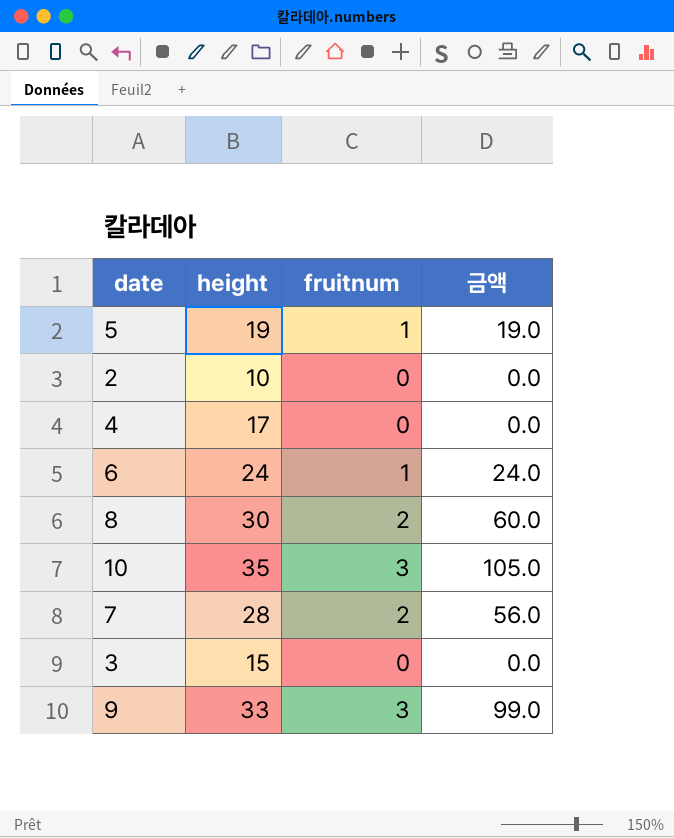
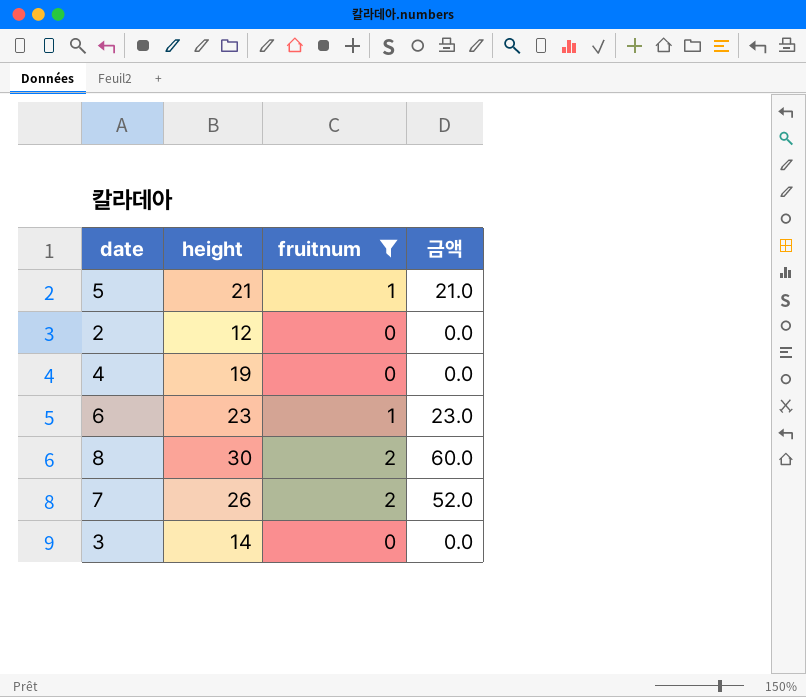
filter: none -> fruitnum != 3
5 | height: 19 -> 21
5 | 금액: 19.0 -> 21.0
2 | height: 10 -> 12
4 | height: 17 -> 19
6 | height: 24 -> 23
6 | 금액: 24.0 -> 23.0
7 | height: 28 -> 26
7 | 금액: 56.0 -> 52.0
3 | height: 15 -> 14

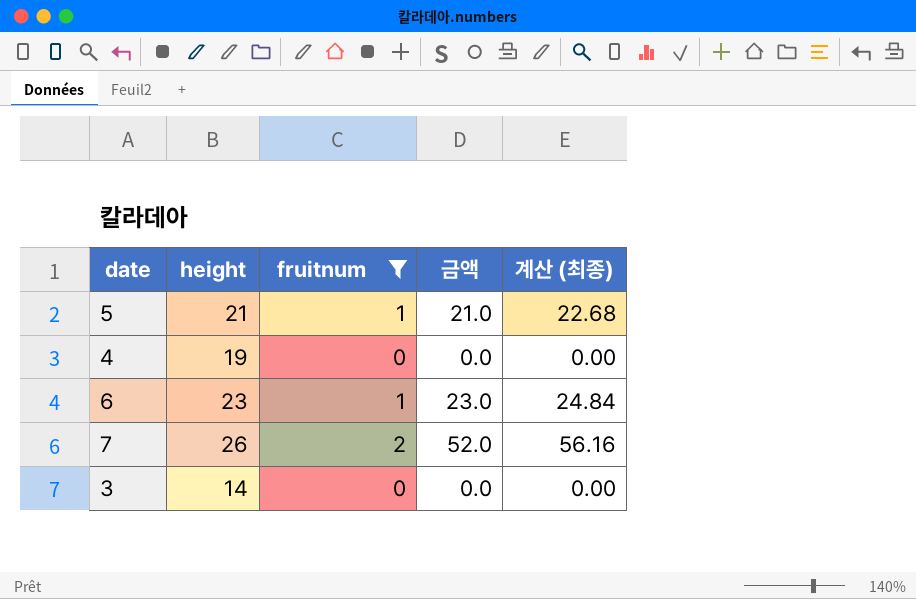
column 계산 (최종) | formula: none -> [금액] * 1.08
row 2: 12 | 0 | 0.0 -> none
row 8: 30 | 2 | 60.0 -> none

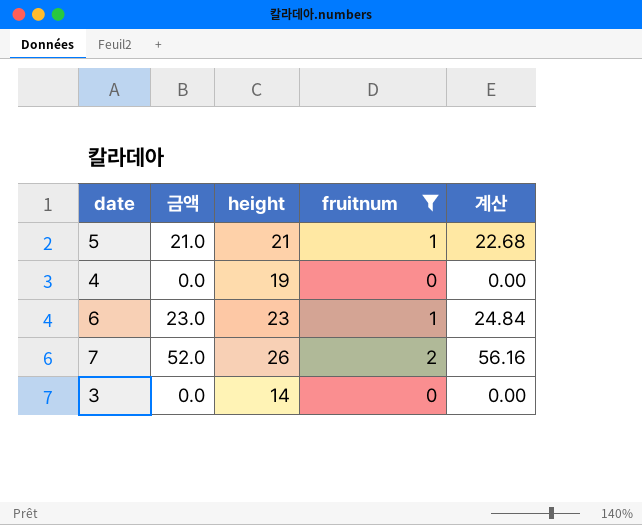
column 금액 | position: 4 -> 2
column name: 계산 (최종) -> 계산

